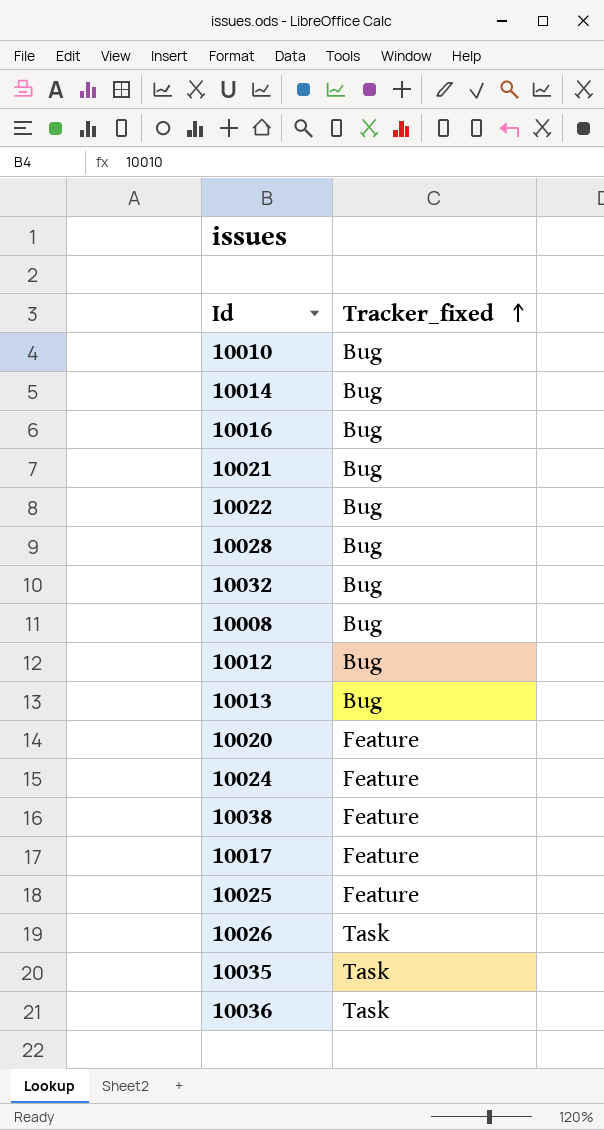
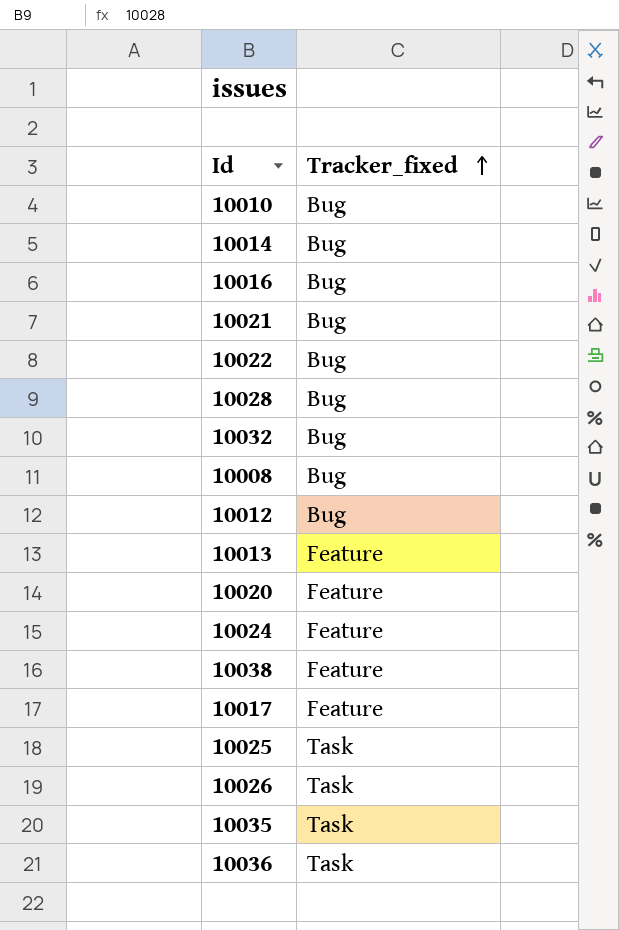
10013 | Tracker_fixed: Bug -> Feature
10025 | Tracker_fixed: Feature -> Task

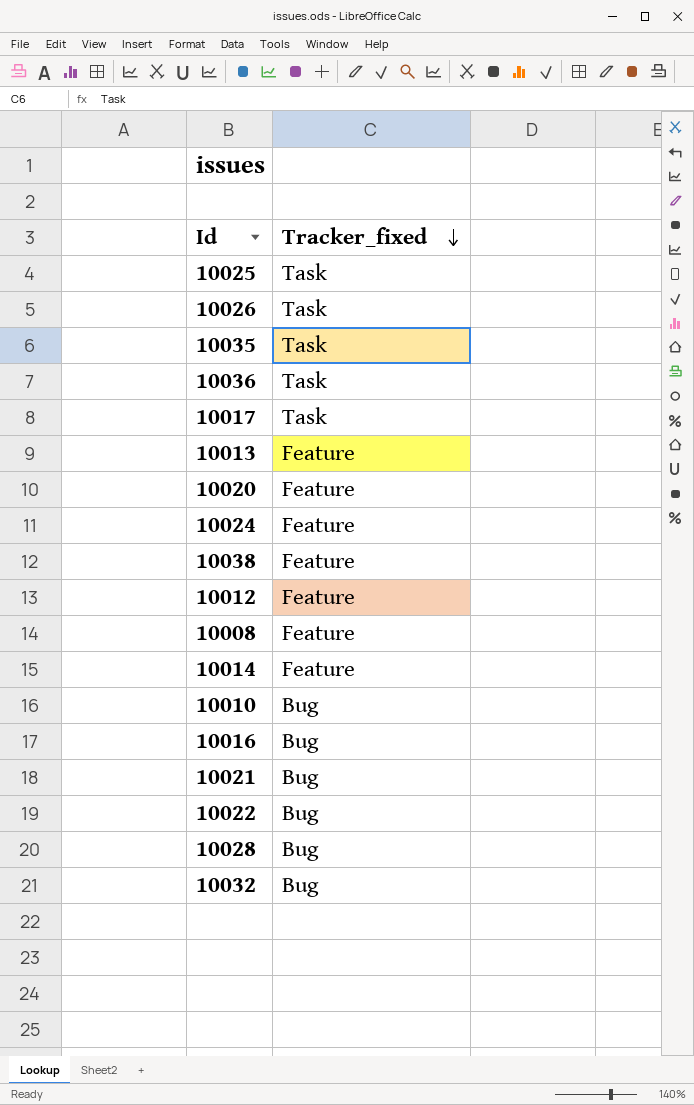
row order: Tracker_fixed ascending -> Tracker_fixed descending
10017 | Tracker_fixed: Feature -> Task
10012 | Tracker_fixed: Bug -> Feature
10008 | Tracker_fixed: Bug -> Feature
10014 | Tracker_fixed: Bug -> Feature

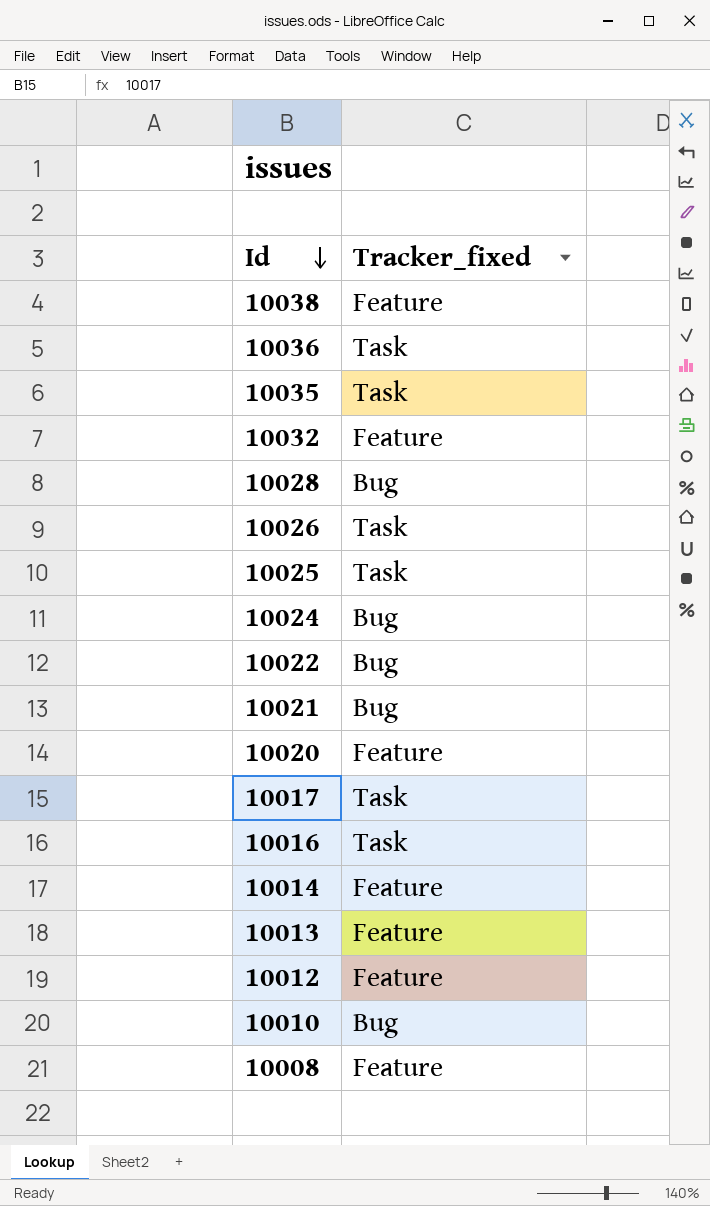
row order: Tracker_fixed descending -> Id descending
10032 | Tracker_fixed: Bug -> Feature
10024 | Tracker_fixed: Feature -> Bug
10016 | Tracker_fixed: Bug -> Task

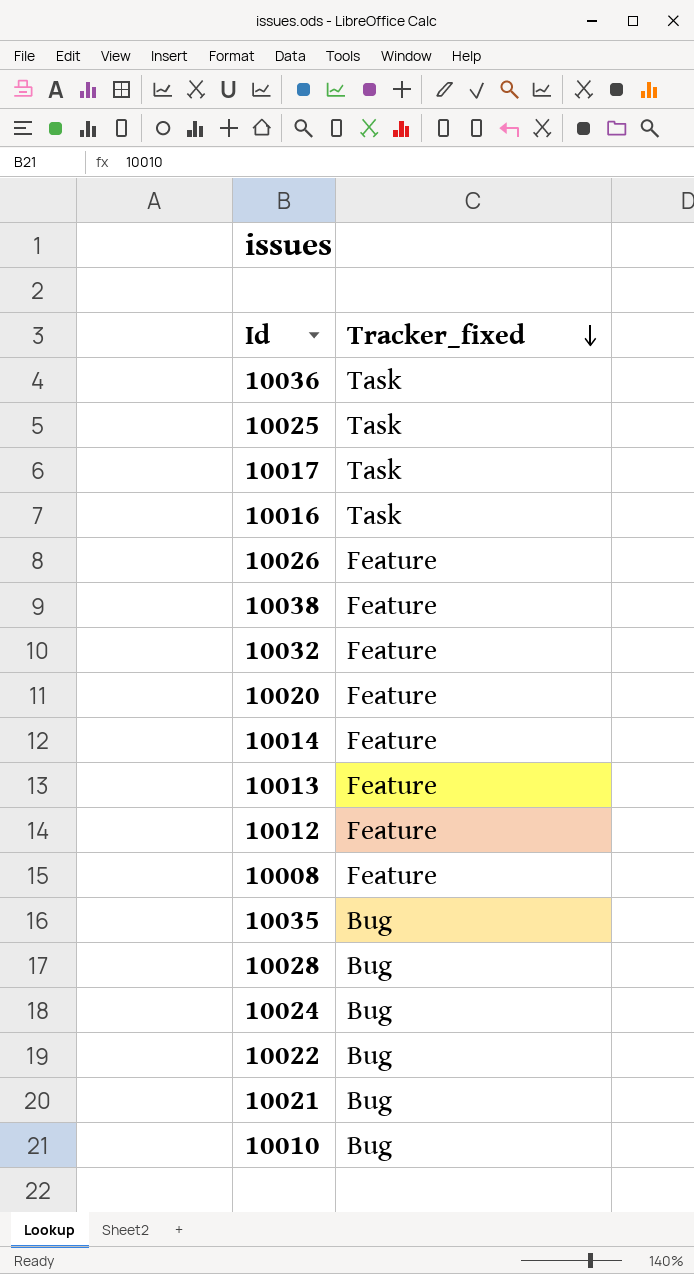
row order: Id descending -> Tracker_fixed descending
10026 | Tracker_fixed: Task -> Feature
10035 | Tracker_fixed: Task -> Bug

